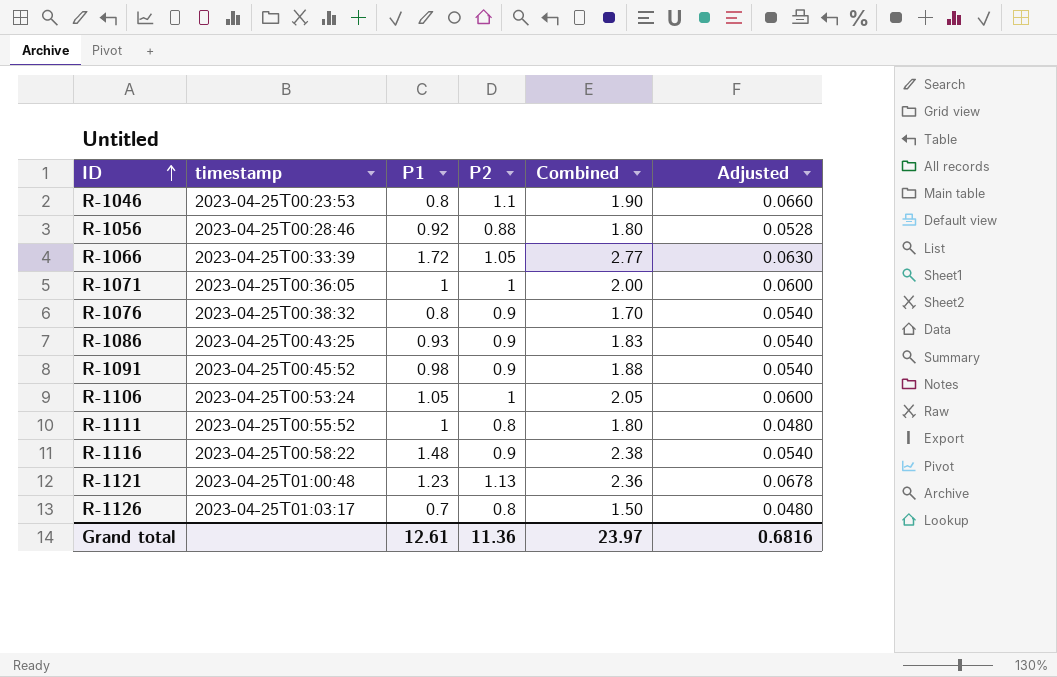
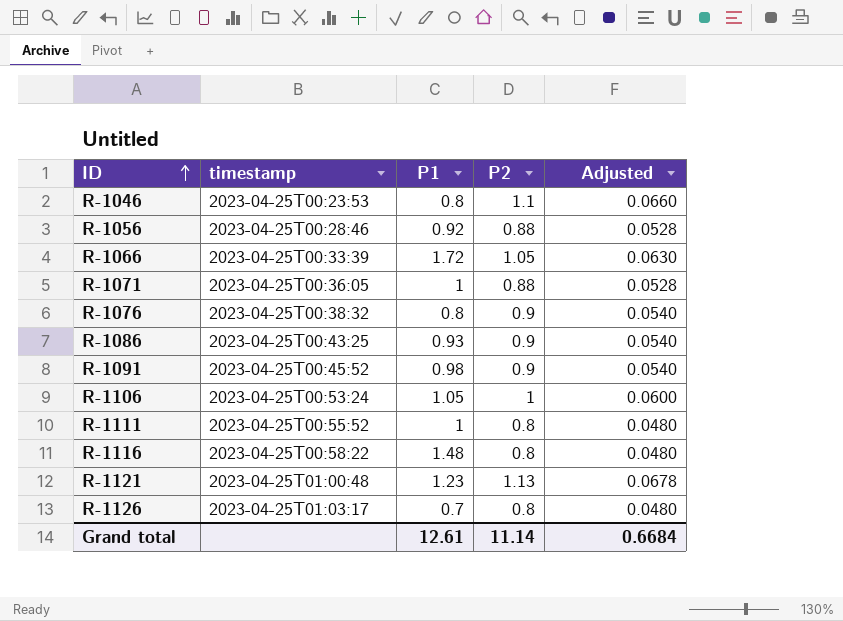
column Combined | formula: [P1] + [P2] -> none
R-1071 | P2: 1 -> 0.88
R-1071 | Adjusted: 0.0600 -> 0.0528
R-1116 | P2: 0.9 -> 0.8
R-1116 | Adjusted: 0.0540 -> 0.0480
Grand total | P2: 11.36 -> 11.14
Grand total | Adjusted: 0.6816 -> 0.6684

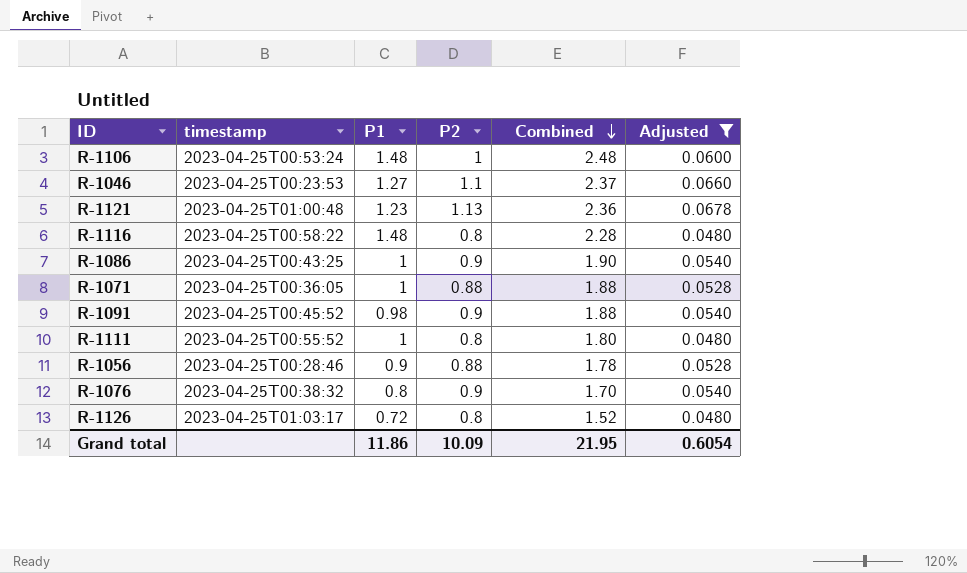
filter: none -> Adjusted != 0.0630
row order: ID ascending -> Combined descending
column Combined | formula: none -> [P1] + [P2]
R-1106 | P1: 1.05 -> 1.48
R-1046 | P1: 0.8 -> 1.27
R-1086 | P1: 0.93 -> 1
R-1056 | P1: 0.92 -> 0.9
R-1126 | P1: 0.7 -> 0.72
Grand total | P1: 12.61 -> 11.86
Grand total | P2: 11.14 -> 10.09
Grand total | Adjusted: 0.6684 -> 0.6054

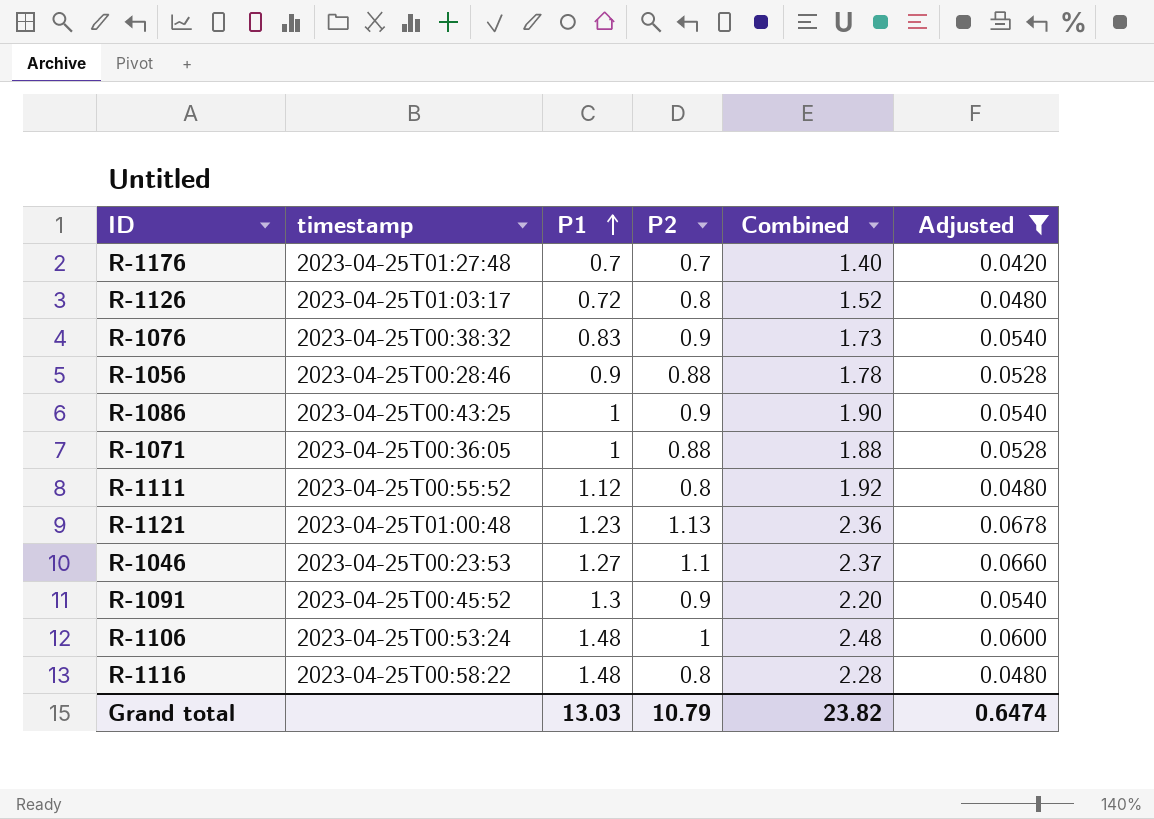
row order: Combined descending -> P1 ascending
row R-1176: none -> 2023-04-25T01:27:48 | 0.7 | 0.7 | 1.40 | 0.0420
R-1076 | P1: 0.8 -> 0.83
R-1076 | Combined: 1.70 -> 1.73
R-1111 | P1: 1 -> 1.12
R-1111 | Combined: 1.80 -> 1.92
R-1091 | P1: 0.98 -> 1.3
R-1091 | Combined: 1.88 -> 2.20
Grand total | P1: 11.86 -> 13.03
Grand total | P2: 10.09 -> 10.79
Grand total | Combined: 21.95 -> 23.82
Grand total | Adjusted: 0.6054 -> 0.6474

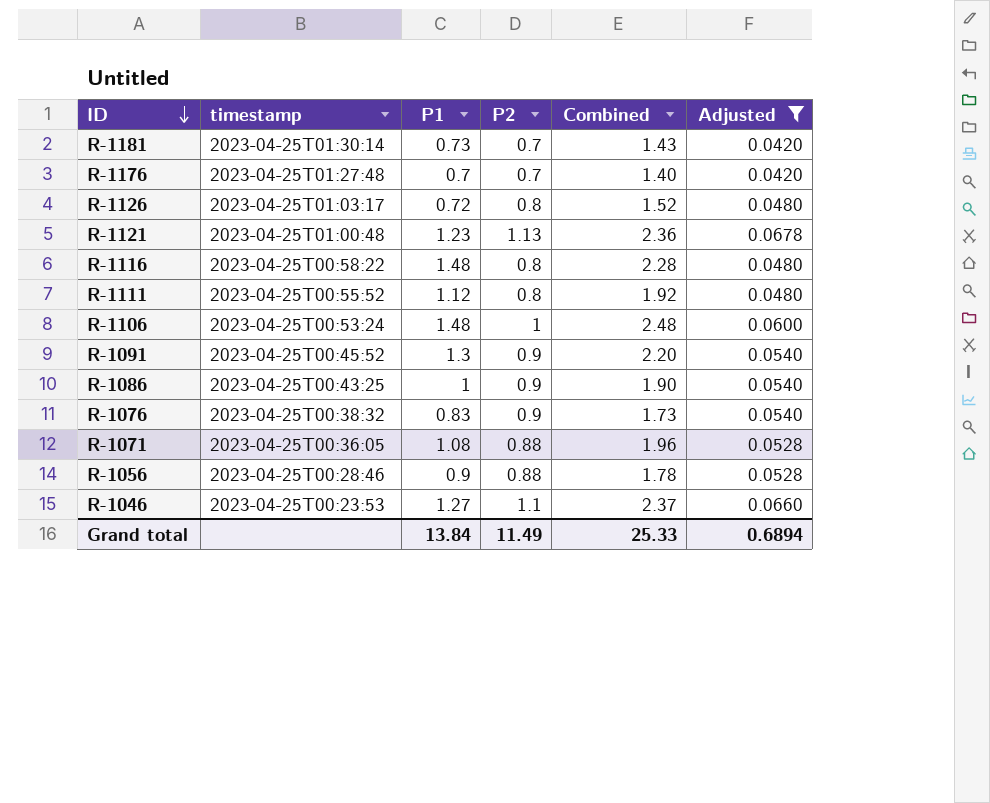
row order: P1 ascending -> ID descending
row R-1181: none -> 2023-04-25T01:30:14 | 0.73 | 0.7 | 1.43 | 0.0420
R-1071 | P1: 1 -> 1.08
R-1071 | Combined: 1.88 -> 1.96
Grand total | P1: 13.03 -> 13.84
Grand total | P2: 10.79 -> 11.49
Grand total | Combined: 23.82 -> 25.33
Grand total | Adjusted: 0.6474 -> 0.6894

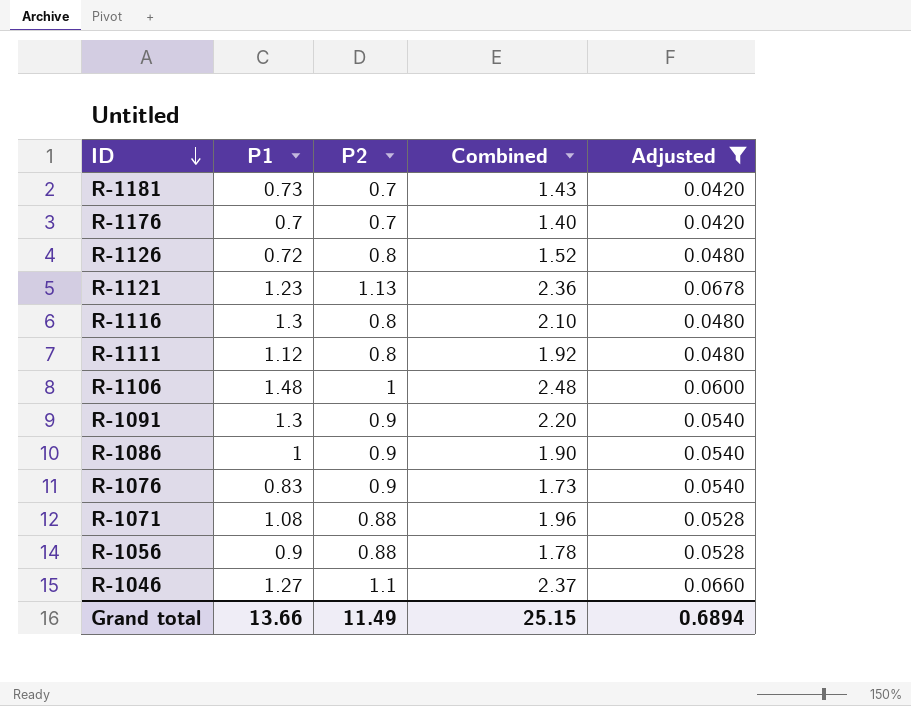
column timestamp | position: 2 -> none
R-1116 | P1: 1.48 -> 1.3
R-1116 | Combined: 2.28 -> 2.10
Grand total | P1: 13.84 -> 13.66
Grand total | Combined: 25.33 -> 25.15

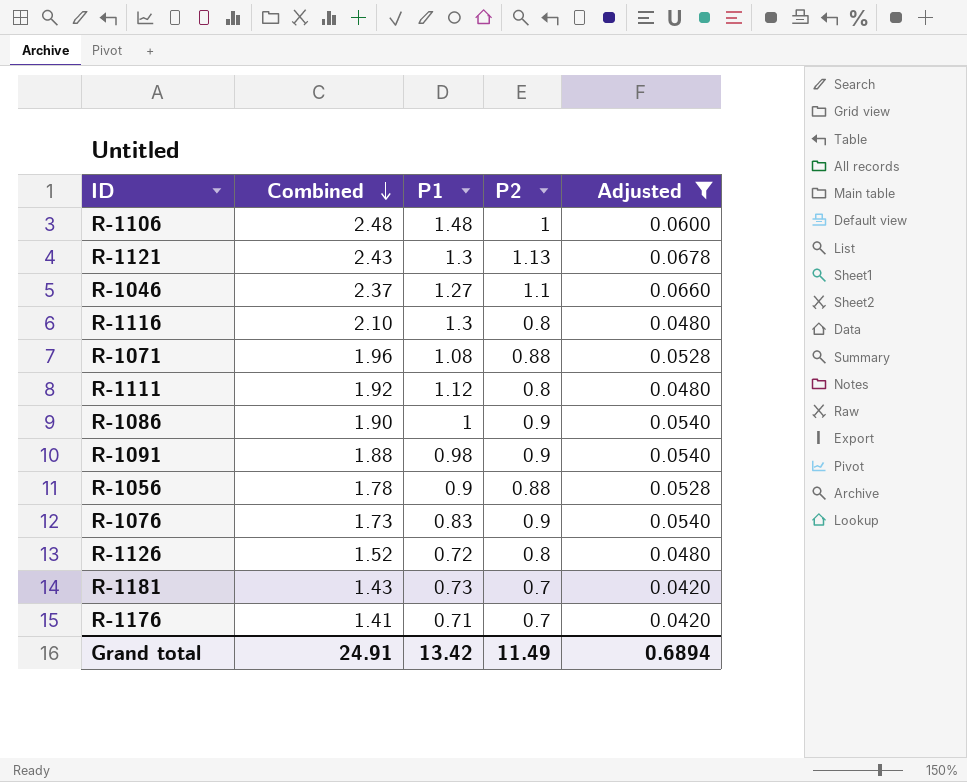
row order: ID descending -> Combined descending
column Combined | position: 4 -> 2
R-1121 | Combined: 2.36 -> 2.43
R-1121 | P1: 1.23 -> 1.3
R-1091 | Combined: 2.20 -> 1.88
R-1091 | P1: 1.3 -> 0.98
R-1176 | Combined: 1.40 -> 1.41
R-1176 | P1: 0.7 -> 0.71
Grand total | Combined: 25.15 -> 24.91
Grand total | P1: 13.66 -> 13.42

